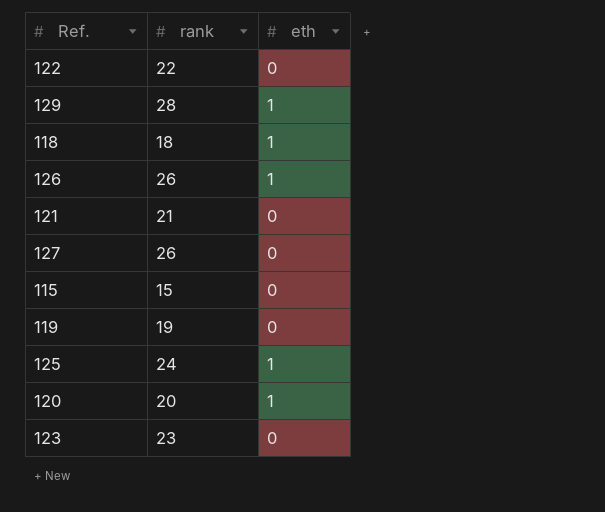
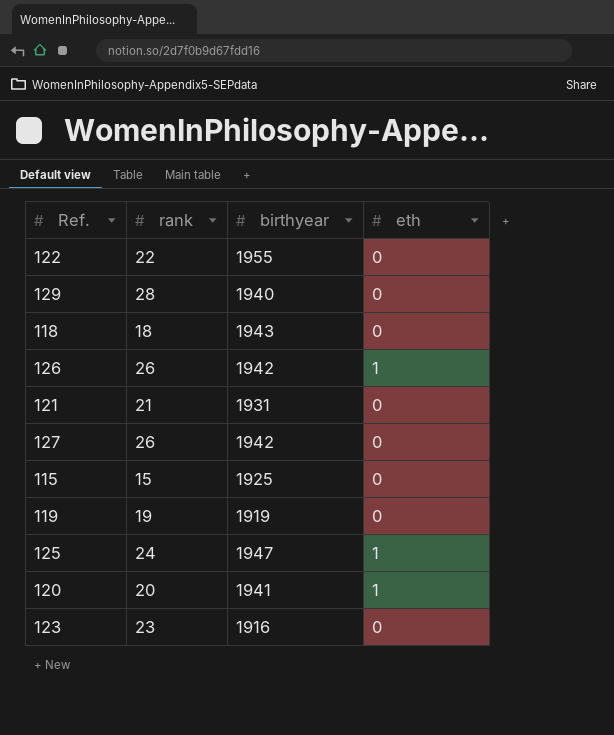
column birthyear | position: none -> 3
129 | eth: 1 -> 0
118 | eth: 1 -> 0

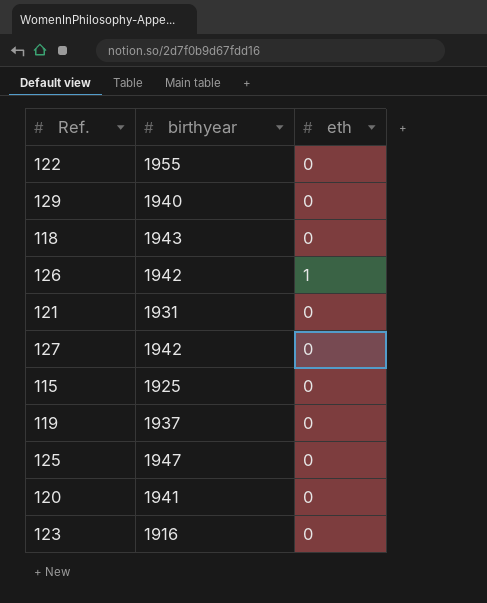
column rank | position: 2 -> none
119 | birthyear: 1919 -> 1937
125 | eth: 1 -> 0
120 | eth: 1 -> 0

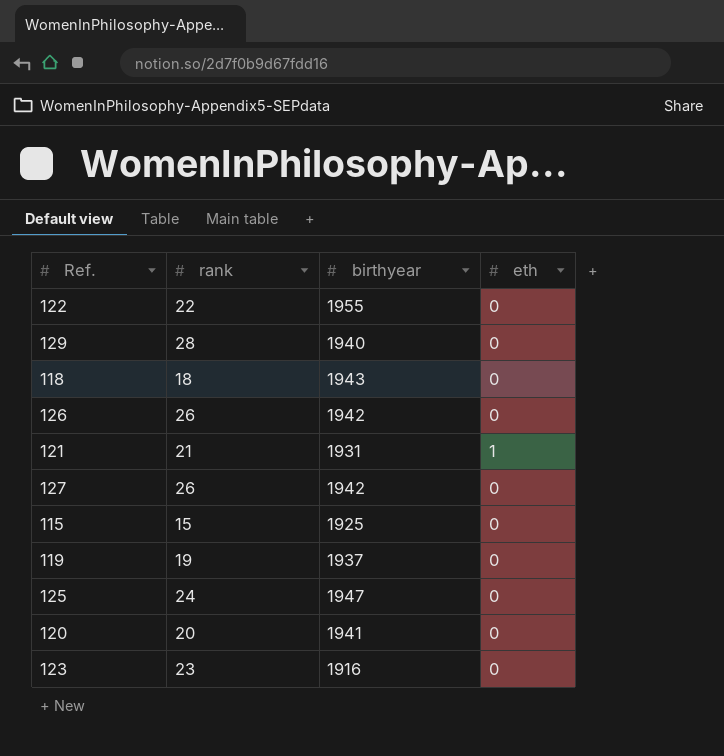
column rank | position: none -> 2
126 | eth: 1 -> 0
121 | eth: 0 -> 1

